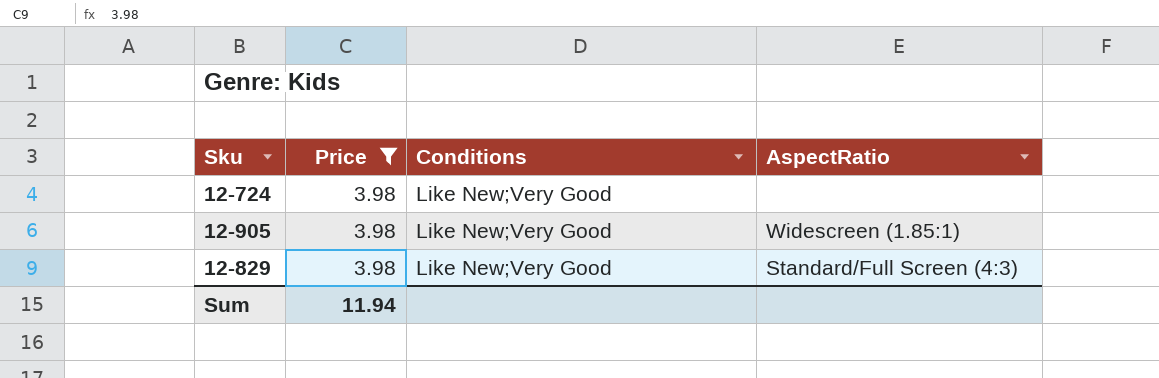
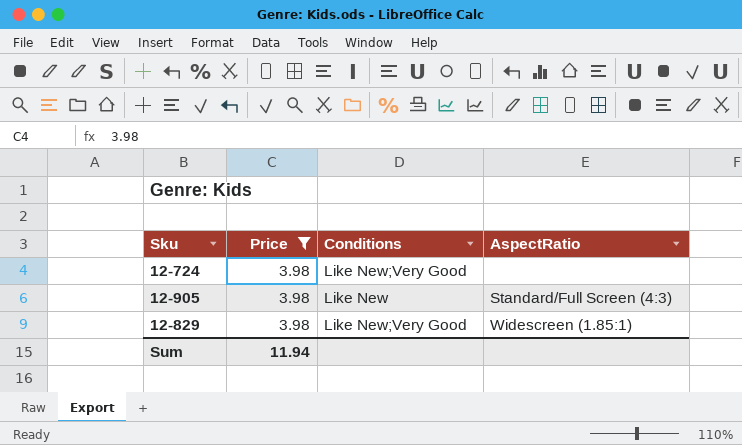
12-905 | Conditions: Like New;Very Good -> Like New
12-905 | AspectRatio: Widescreen (1.85:1) -> Standard/Full Screen (4:3)
12-829 | AspectRatio: Standard/Full Screen (4:3) -> Widescreen (1.85:1)

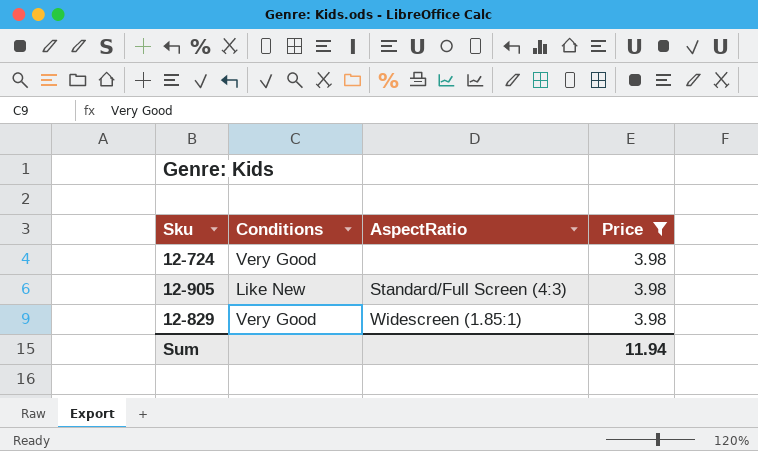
column Price | position: 2 -> 4
12-724 | Conditions: Like New;Very Good -> Very Good
12-829 | Conditions: Like New;Very Good -> Very Good

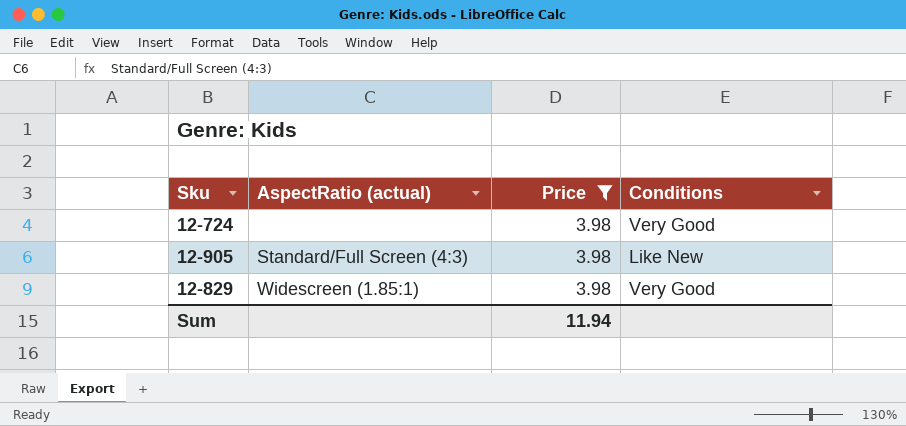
column name: AspectRatio -> AspectRatio (actual)
column Conditions | position: 2 -> 4

